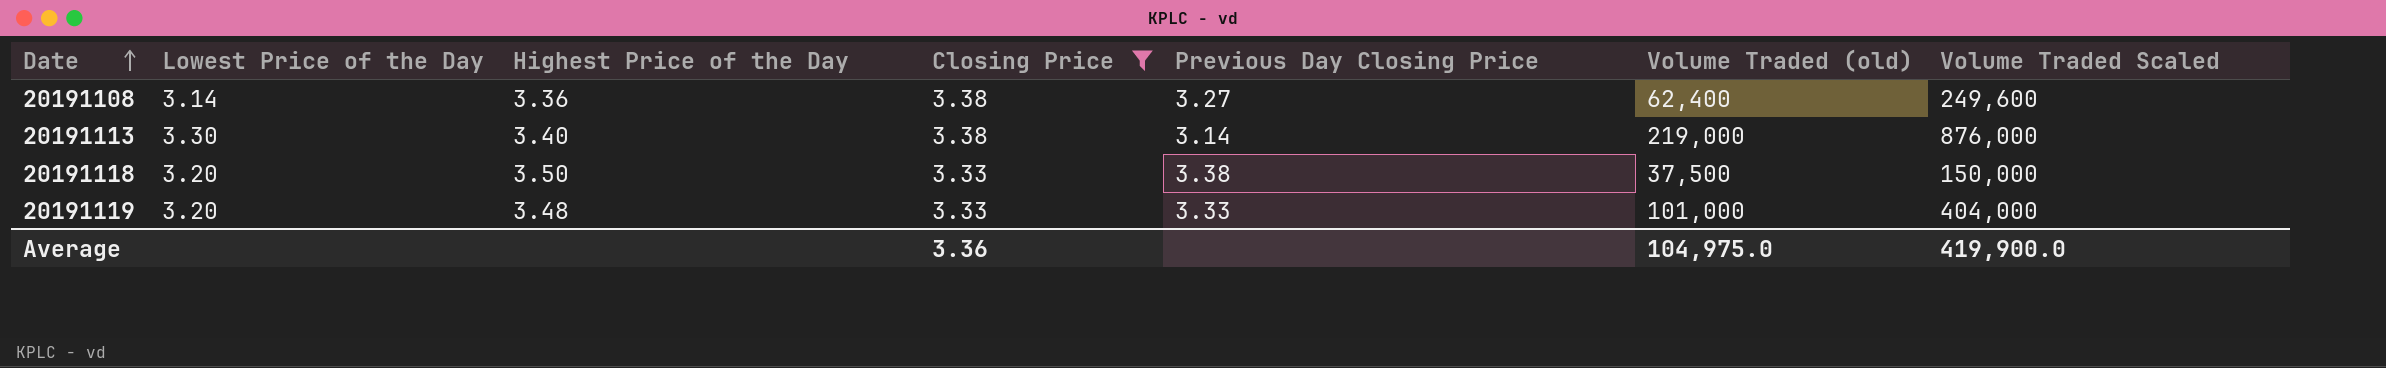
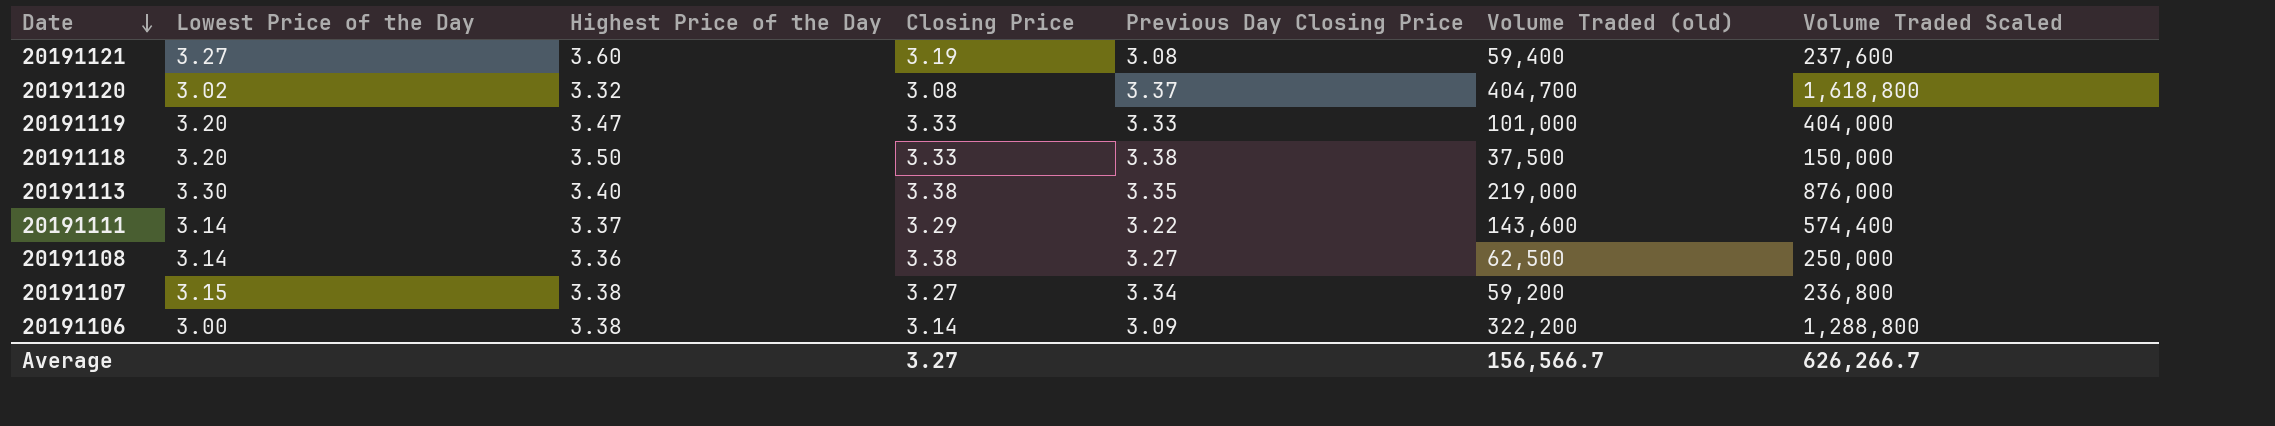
filter: Closing Price >= 3.33 -> none
row order: Date ascending -> Date descending
20191119 | Highest Price of the Day: 3.48 -> 3.47
20191113 | Previous Day Closing Price: 3.14 -> 3.35
20191108 | Volume Traded (old): 62,400 -> 62,500
20191108 | Volume Traded Scaled: 249,600 -> 250,000
Average | Closing Price: 3.36 -> 3.27
Average | Volume Traded (old): 104,975.0 -> 156,566.7
Average | Volume Traded Scaled: 419,900.0 -> 626,266.7

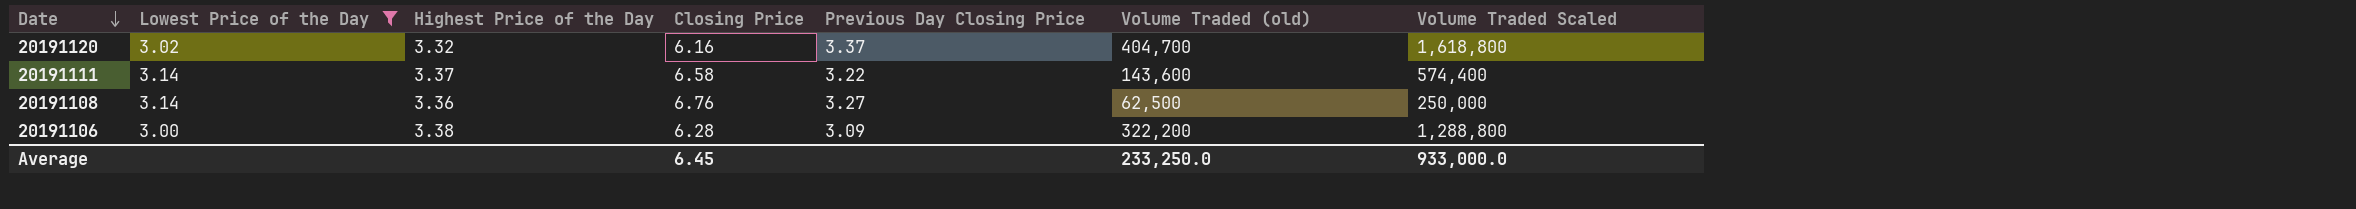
filter: none -> Lowest Price of the Day <= 3.14
20191120 | Closing Price: 3.08 -> 6.16
20191111 | Closing Price: 3.29 -> 6.58
20191108 | Closing Price: 3.38 -> 6.76
20191106 | Closing Price: 3.14 -> 6.28
Average | Closing Price: 3.27 -> 6.45
Average | Volume Traded (old): 156,566.7 -> 233,250.0
Average | Volume Traded Scaled: 626,266.7 -> 933,000.0

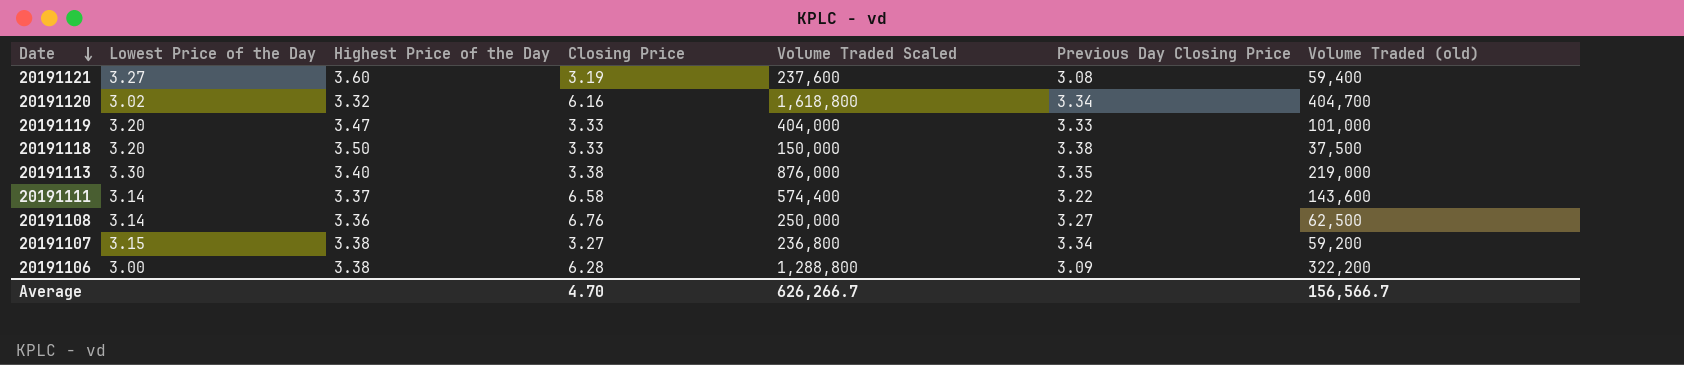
filter: Lowest Price of the Day <= 3.14 -> none
column Volume Traded Scaled | position: 7 -> 5
20191120 | Previous Day Closing Price: 3.37 -> 3.34
Average | Closing Price: 6.45 -> 4.70
Average | Volume Traded Scaled: 933,000.0 -> 626,266.7
Average | Volume Traded (old): 233,250.0 -> 156,566.7

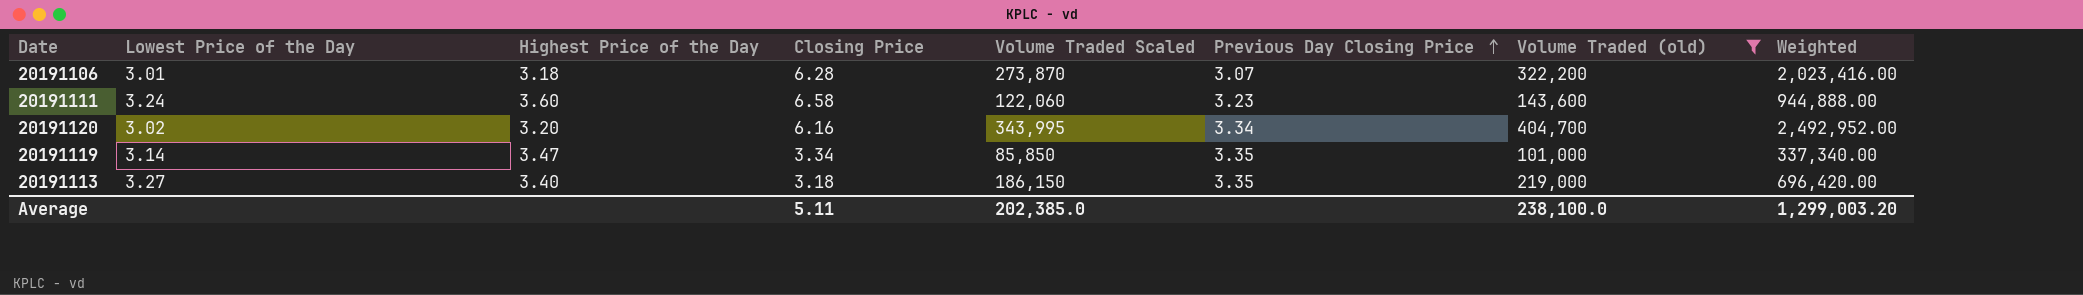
filter: none -> Volume Traded (old) >= 101,000
row order: Date descending -> Previous Day Closing Price ascending
column Volume Traded Scaled | formula: [Volume Traded (old)] * 4 -> [Volume Traded (old)] * 0.85
column Weighted | formula: none -> [Closing Price] * [Volume Traded (old)]
20191106 | Lowest Price of the Day: 3.00 -> 3.01
20191106 | Highest Price of the Day: 3.38 -> 3.18
20191106 | Previous Day Closing Price: 3.09 -> 3.07
20191111 | Lowest Price of the Day: 3.14 -> 3.24
20191111 | Highest Price of the Day: 3.37 -> 3.60
20191111 | Previous Day Closing Price: 3.22 -> 3.23
20191120 | Highest Price of the Day: 3.32 -> 3.20
20191119 | Lowest Price of the Day: 3.20 -> 3.14
20191119 | Closing Price: 3.33 -> 3.34
20191119 | Previous Day Closing Price: 3.33 -> 3.35
20191113 | Lowest Price of the Day: 3.30 -> 3.27
20191113 | Closing Price: 3.38 -> 3.18
Average | Closing Price: 4.70 -> 5.11
Average | Volume Traded Scaled: 626,266.7 -> 202,385.0
Average | Volume Traded (old): 156,566.7 -> 238,100.0

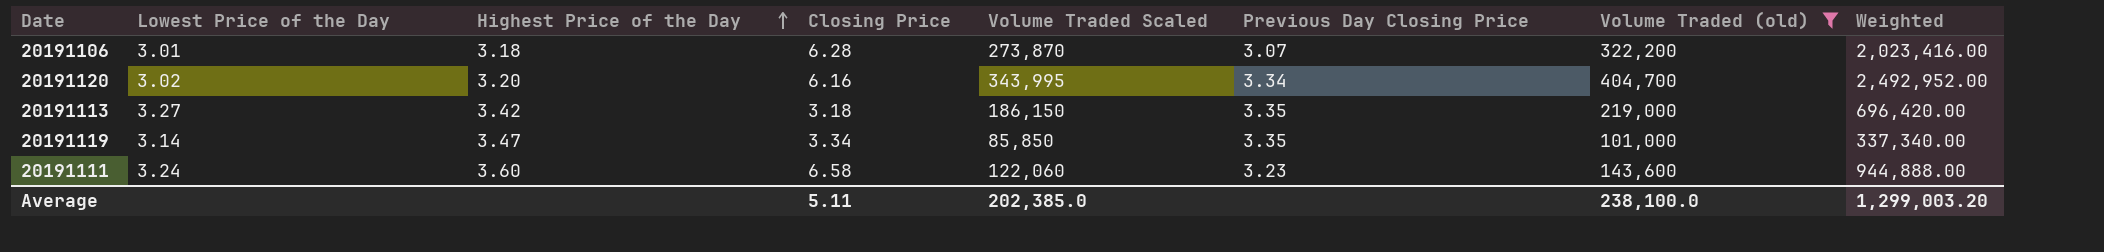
row order: Previous Day Closing Price ascending -> Highest Price of the Day ascending
20191113 | Highest Price of the Day: 3.40 -> 3.42

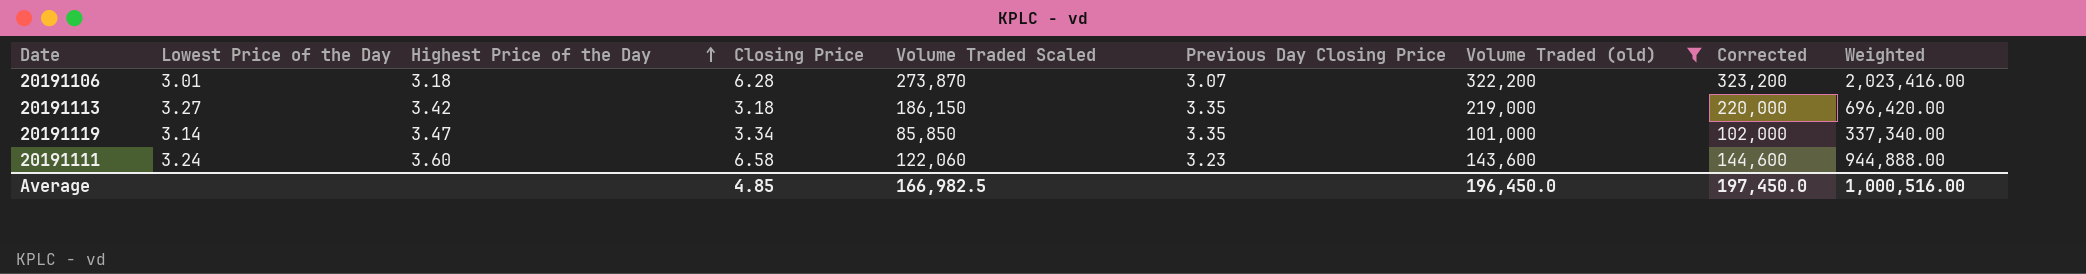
column Corrected | formula: none -> [Volume Traded (old)] + 1000
row 20191120: 3.02 | 3.20 | 6.16 | 343,995 | 3.34 | 404,700 | 2,492,952.00 -> none
Average | Closing Price: 5.11 -> 4.85
Average | Volume Traded Scaled: 202,385.0 -> 166,982.5
Average | Volume Traded (old): 238,100.0 -> 196,450.0
Average | Weighted: 1,299,003.20 -> 1,000,516.00

